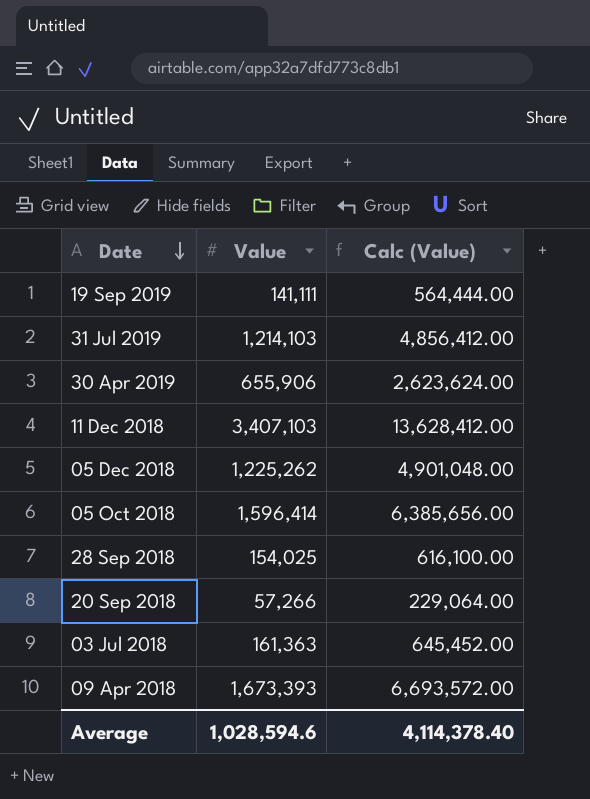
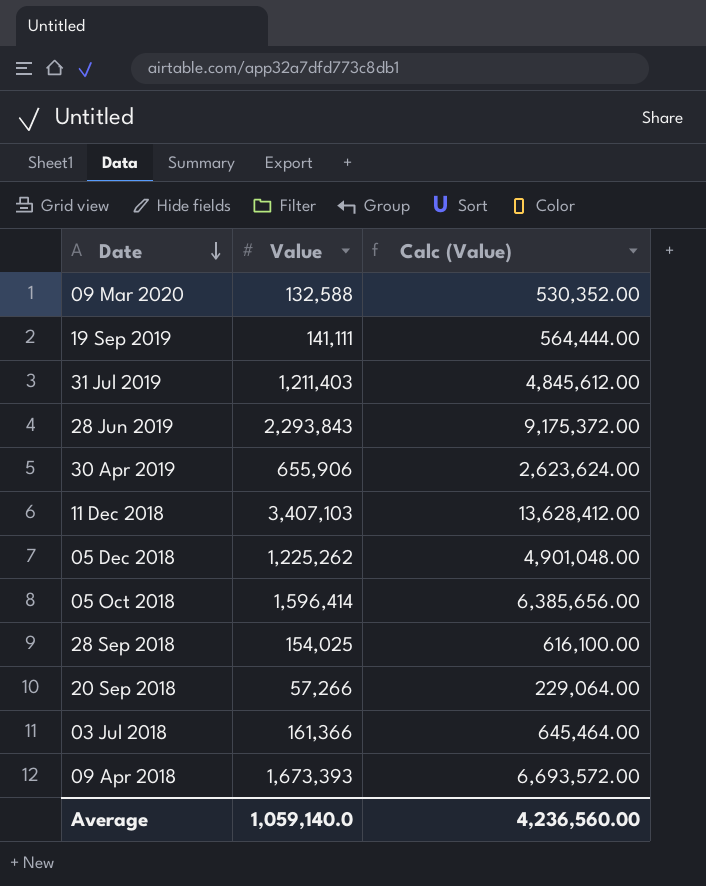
row 09 Mar 2020: none -> 132,588 | 530,352.00
31 Jul 2019 | Value: 1,214,103 -> 1,211,403
31 Jul 2019 | Calc (Value): 4,856,412.00 -> 4,845,612.00
row 28 Jun 2019: none -> 2,293,843 | 9,175,372.00
03 Jul 2018 | Value: 161,363 -> 161,366
03 Jul 2018 | Calc (Value): 645,452.00 -> 645,464.00
Average | Value: 1,028,594.6 -> 1,059,140.0
Average | Calc (Value): 4,114,378.40 -> 4,236,560.00

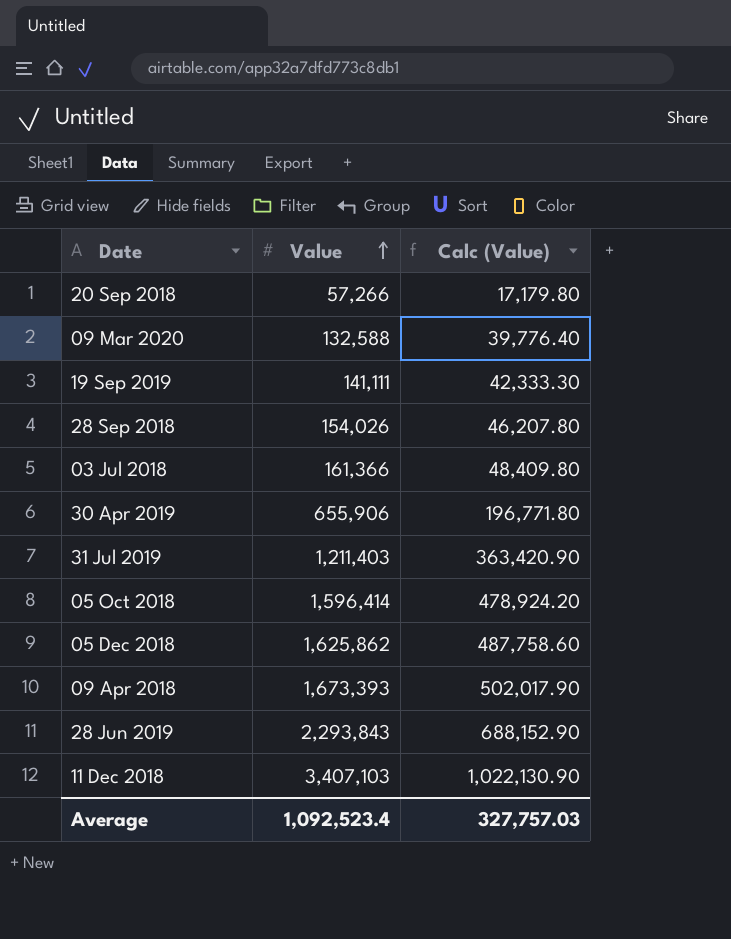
row order: Date descending -> Value ascending
column Calc (Value) | formula: [Value] * 4 -> [Value] * 0.3
28 Sep 2018 | Value: 154,025 -> 154,026
05 Dec 2018 | Value: 1,225,262 -> 1,625,862
Average | Value: 1,059,140.0 -> 1,092,523.4
Average | Calc (Value): 4,236,560.00 -> 327,757.03

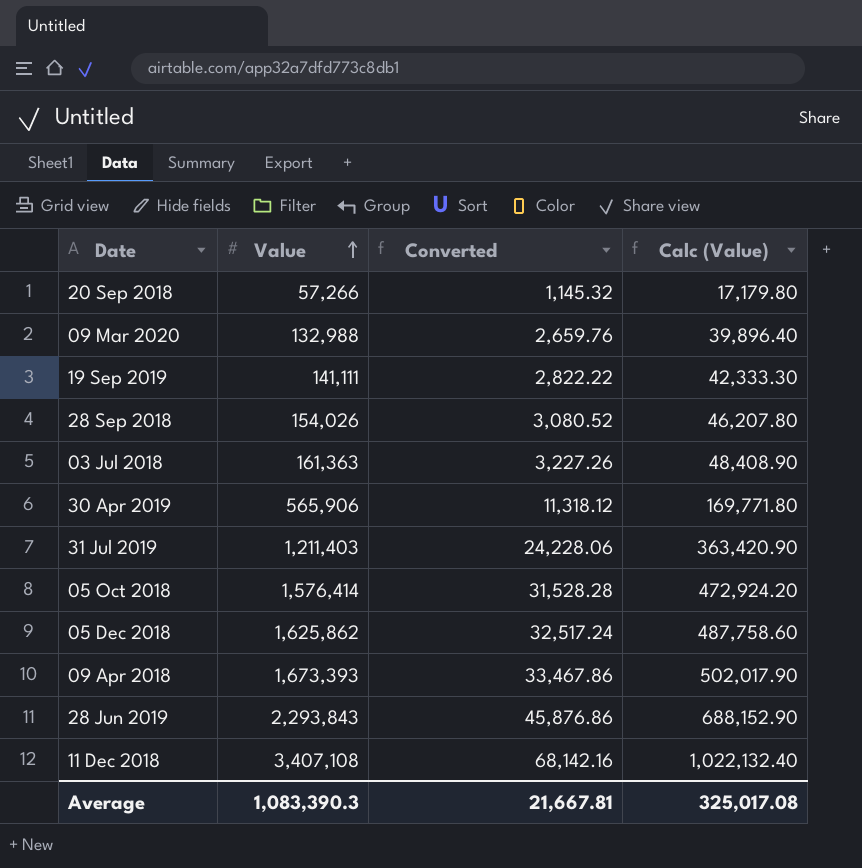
column Converted | formula: none -> [Value] * 0.02
09 Mar 2020 | Value: 132,588 -> 132,988
09 Mar 2020 | Calc (Value): 39,776.40 -> 39,896.40
03 Jul 2018 | Value: 161,366 -> 161,363
03 Jul 2018 | Calc (Value): 48,409.80 -> 48,408.90
30 Apr 2019 | Value: 655,906 -> 565,906
30 Apr 2019 | Calc (Value): 196,771.80 -> 169,771.80
05 Oct 2018 | Value: 1,596,414 -> 1,576,414
05 Oct 2018 | Calc (Value): 478,924.20 -> 472,924.20
11 Dec 2018 | Value: 3,407,103 -> 3,407,108
11 Dec 2018 | Calc (Value): 1,022,130.90 -> 1,022,132.40
Average | Value: 1,092,523.4 -> 1,083,390.3
Average | Calc (Value): 327,757.03 -> 325,017.08

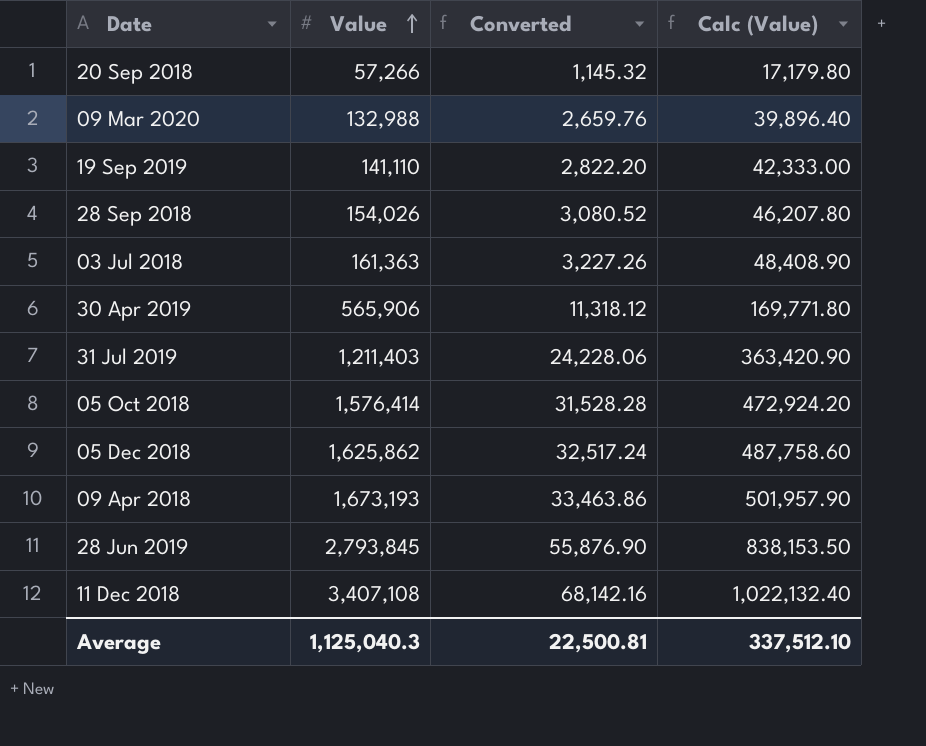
19 Sep 2019 | Value: 141,111 -> 141,110
19 Sep 2019 | Converted: 2,822.22 -> 2,822.20
19 Sep 2019 | Calc (Value): 42,333.30 -> 42,333.00
09 Apr 2018 | Value: 1,673,393 -> 1,673,193
09 Apr 2018 | Converted: 33,467.86 -> 33,463.86
09 Apr 2018 | Calc (Value): 502,017.90 -> 501,957.90
28 Jun 2019 | Value: 2,293,843 -> 2,793,845
28 Jun 2019 | Converted: 45,876.86 -> 55,876.90
28 Jun 2019 | Calc (Value): 688,152.90 -> 838,153.50
Average | Value: 1,083,390.3 -> 1,125,040.3
Average | Converted: 21,667.81 -> 22,500.81
Average | Calc (Value): 325,017.08 -> 337,512.10

